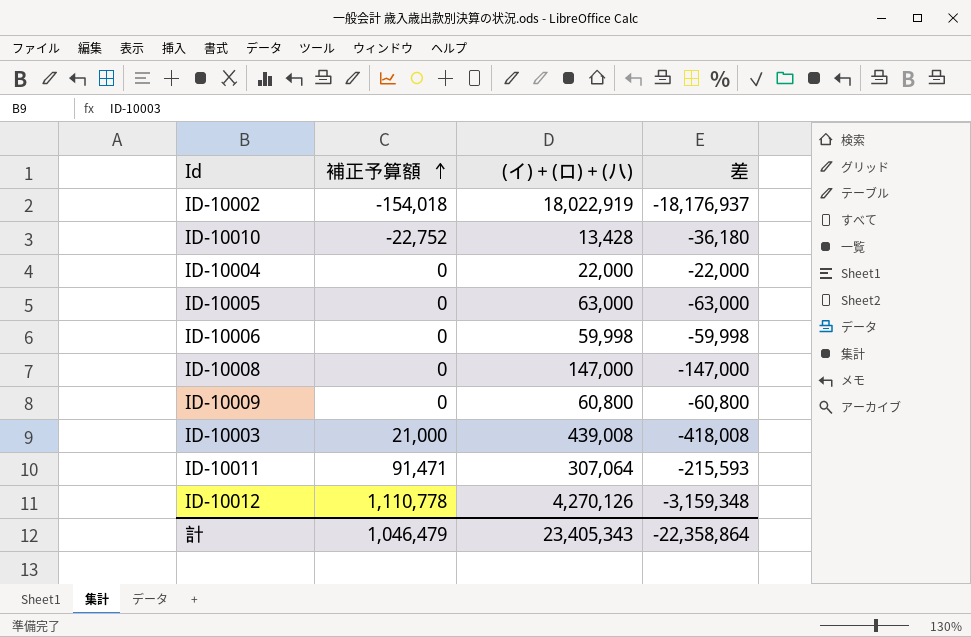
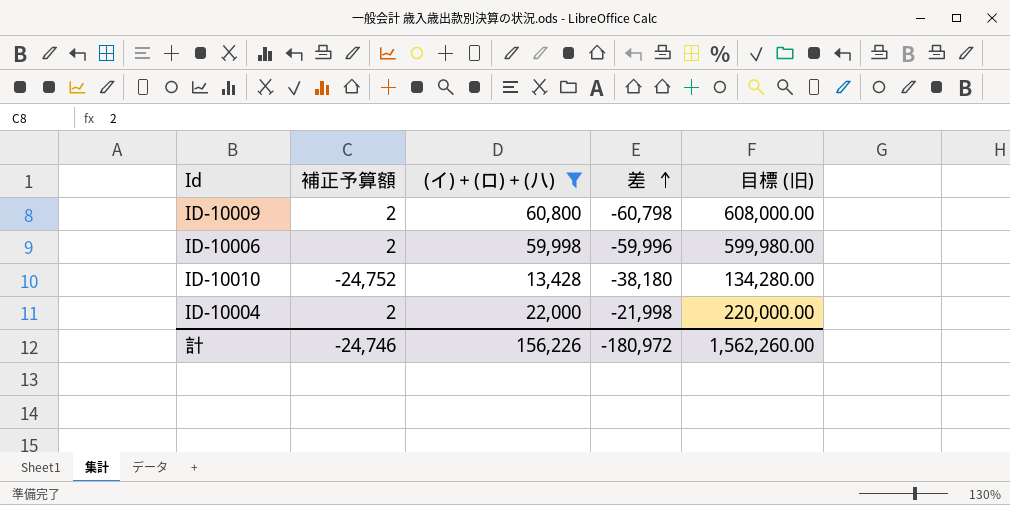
filter: none -> (イ)＋(ロ)＋(ハ) <= 60,800
row order: 補正予算額 ascending -> 差 ascending
column 目標 (旧) | formula: none -> [(イ)＋(ロ)＋(ハ)] * 10
ID-10009 | 補正予算額: 0 -> 2
ID-10009 | 差: -60,800 -> -60,798
ID-10006 | 補正予算額: 0 -> 2
ID-10006 | 差: -59,998 -> -59,996
ID-10010 | 補正予算額: -22,752 -> -24,752
ID-10010 | 差: -36,180 -> -38,180
ID-10004 | 補正予算額: 0 -> 2
ID-10004 | 差: -22,000 -> -21,998
計 | 補正予算額: 1,046,479 -> -24,746
計 | (イ)＋(ロ)＋(ハ): 23,405,343 -> 156,226
計 | 差: -22,358,864 -> -180,972

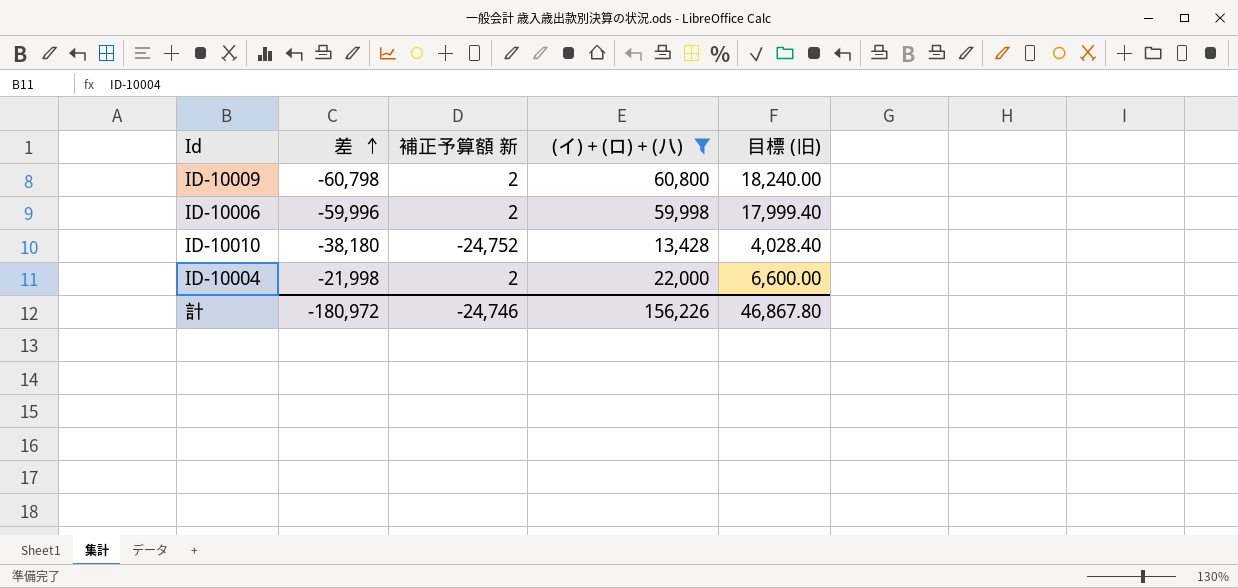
column 差 | position: 4 -> 2
column name: 補正予算額 -> 補正予算額 新
column 目標 (旧) | formula: [(イ)＋(ロ)＋(ハ)] * 10 -> [(イ)＋(ロ)＋(ハ)] * 0.3
計 | 目標 (旧): 1,562,260.00 -> 46,867.80

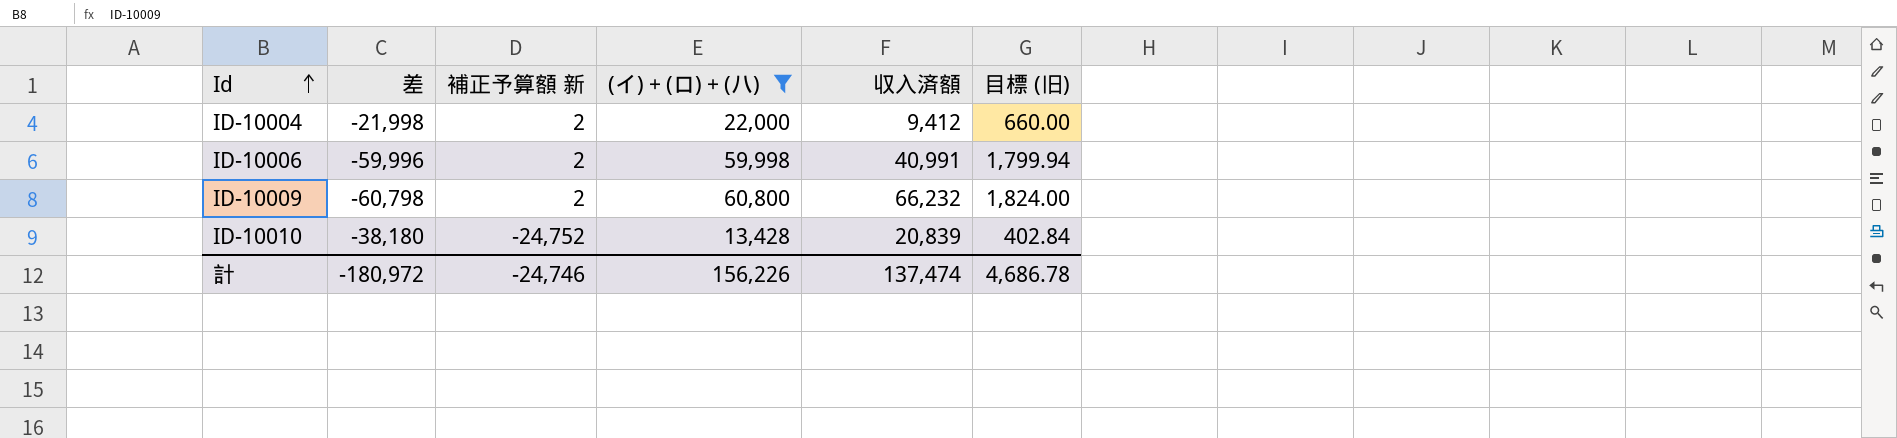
row order: 差 ascending -> Id ascending
column 収入済額 | position: none -> 5
column 目標 (旧) | formula: [(イ)＋(ロ)＋(ハ)] * 0.3 -> [(イ)＋(ロ)＋(ハ)] * 0.03
計 | 目標 (旧): 46,867.80 -> 4,686.78

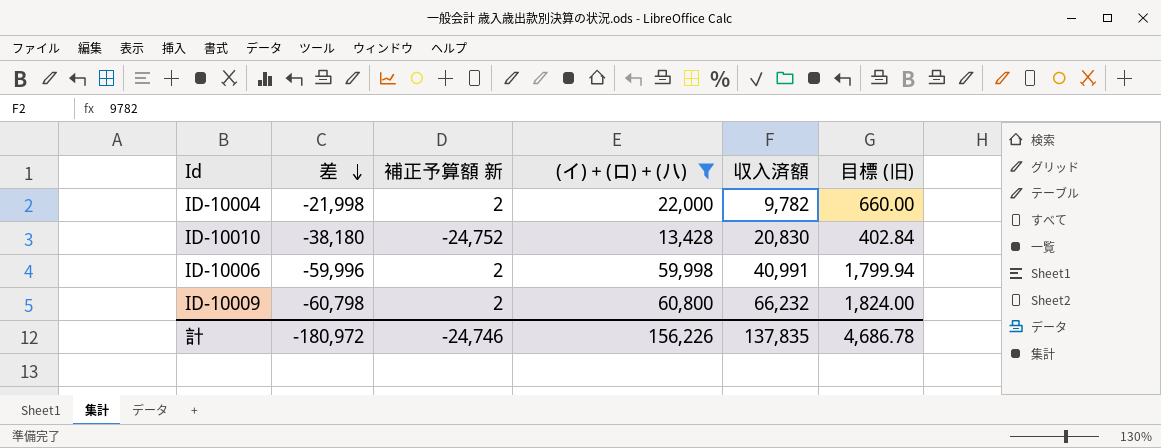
row order: Id ascending -> 差 descending
ID-10004 | 収入済額: 9,412 -> 9,782
ID-10010 | 収入済額: 20,839 -> 20,830
計 | 収入済額: 137,474 -> 137,835

